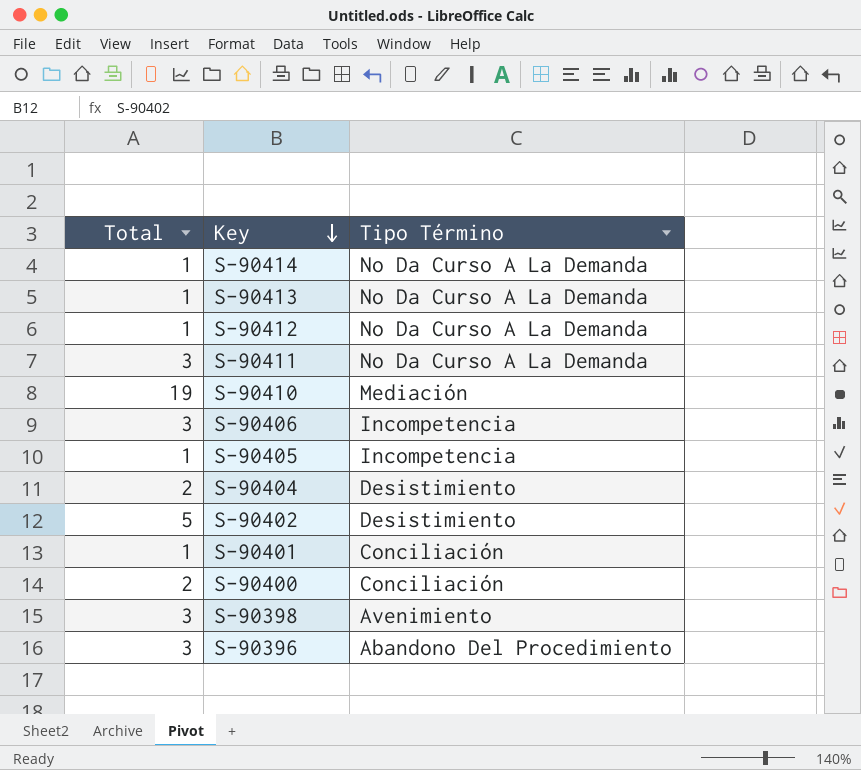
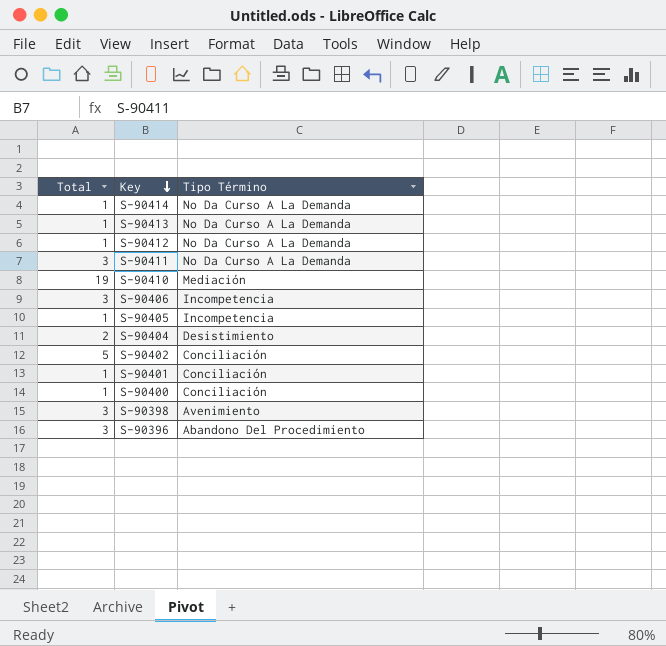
S-90402 | Tipo Término: Desistimiento -> Conciliación
S-90400 | Total: 2 -> 1

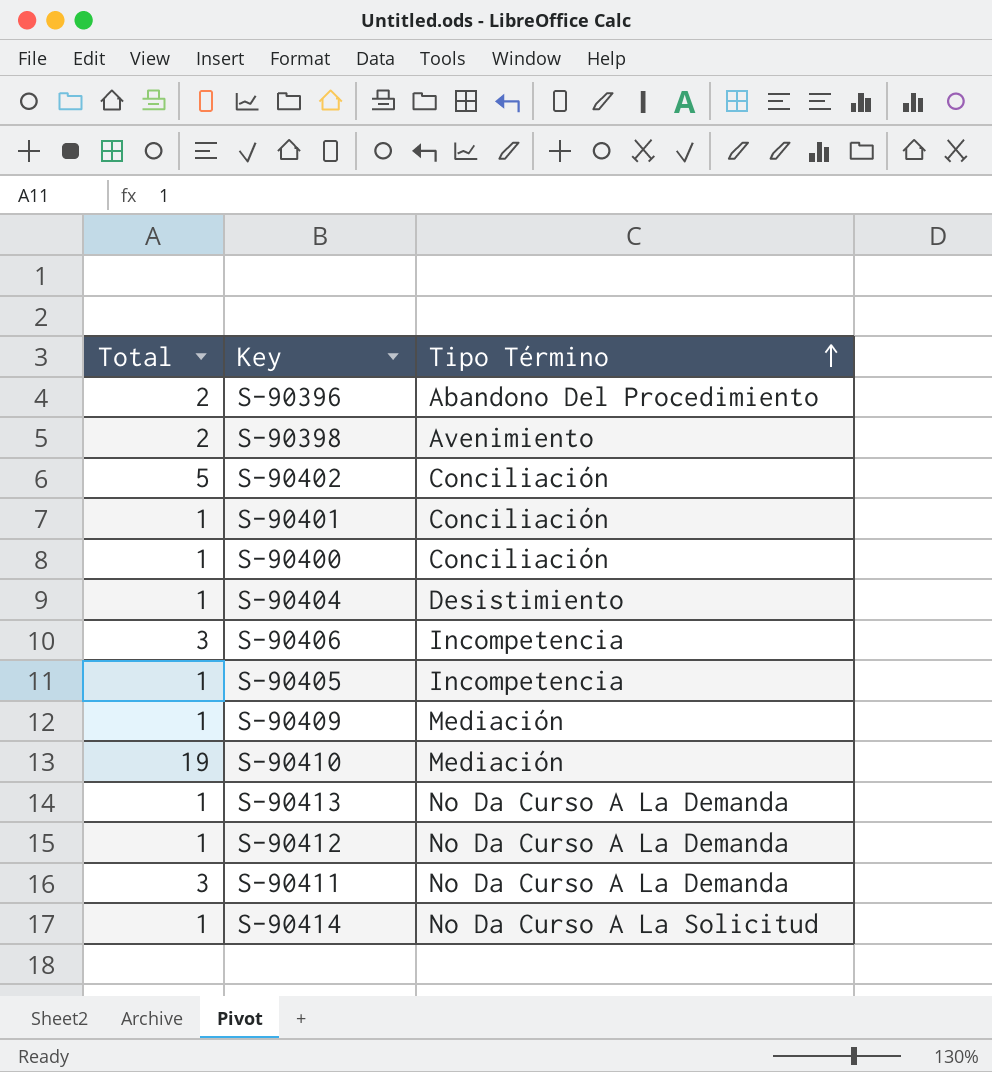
row order: Key descending -> Tipo Término ascending
S-90396 | Total: 3 -> 2
S-90398 | Total: 3 -> 2
S-90404 | Total: 2 -> 1
row S-90409: none -> 1 | Mediación
S-90414 | Tipo Término: No Da Curso A La Demanda -> No Da Curso A La Solicitud

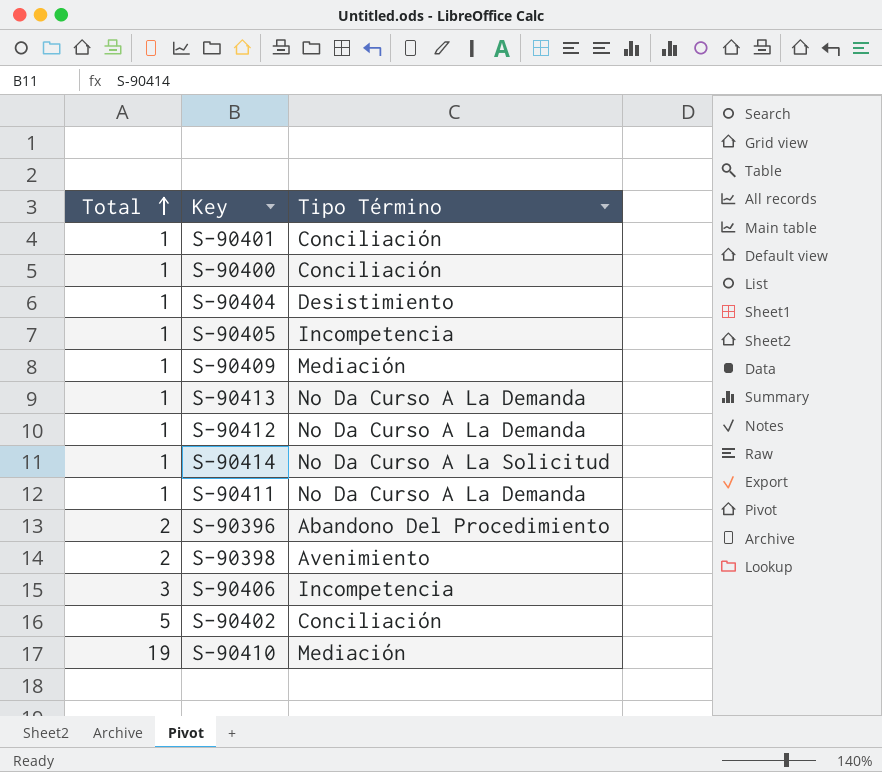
row order: Tipo Término ascending -> Total ascending
S-90411 | Total: 3 -> 1

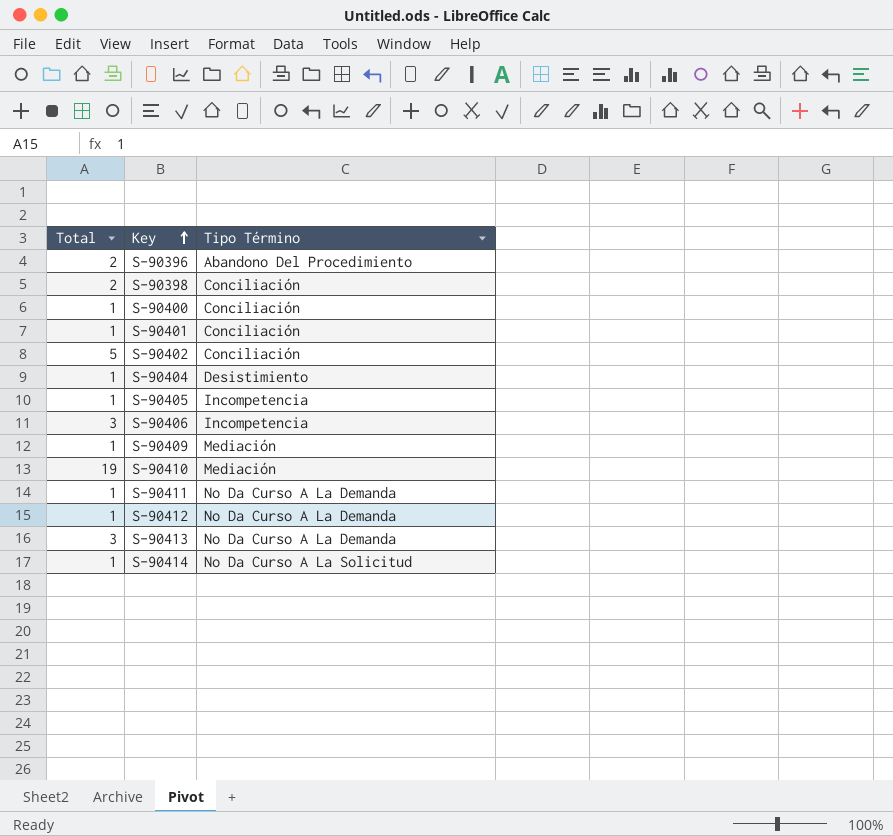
row order: Total ascending -> Key ascending
S-90398 | Tipo Término: Avenimiento -> Conciliación
S-90413 | Total: 1 -> 3

